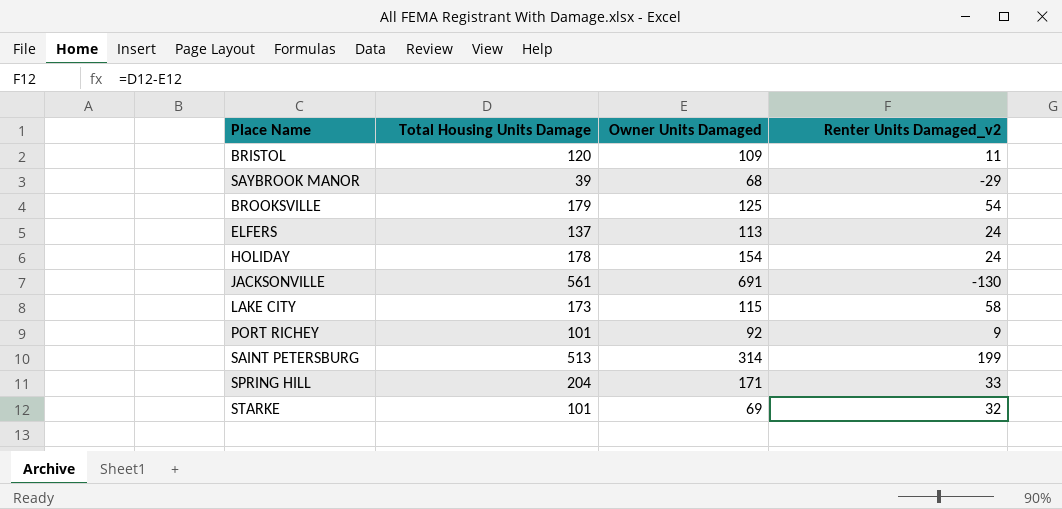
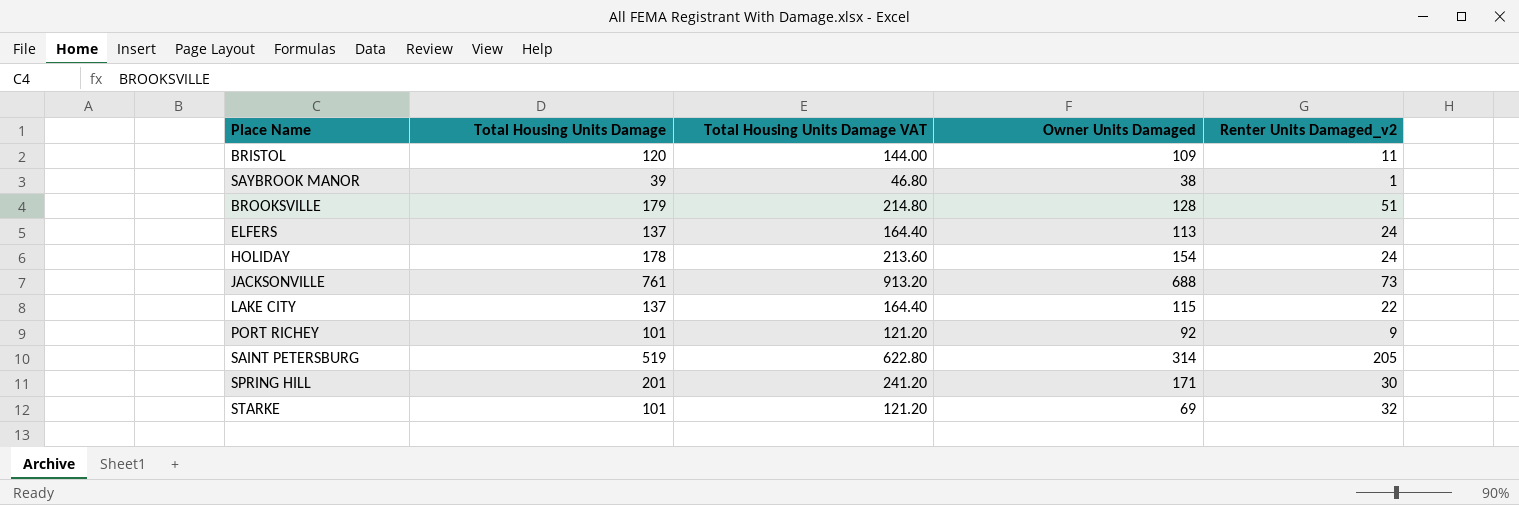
column Total Housing Units Damage VAT | formula: none -> [Total Housing Units Damage] * 1.2
SAYBROOK MANOR | Owner Units Damaged: 68 -> 38
SAYBROOK MANOR | Renter Units Damaged_v2: -29 -> 1
BROOKSVILLE | Owner Units Damaged: 125 -> 128
BROOKSVILLE | Renter Units Damaged_v2: 54 -> 51
JACKSONVILLE | Total Housing Units Damage: 561 -> 761
JACKSONVILLE | Owner Units Damaged: 691 -> 688
JACKSONVILLE | Renter Units Damaged_v2: -130 -> 73
LAKE CITY | Total Housing Units Damage: 173 -> 137
LAKE CITY | Renter Units Damaged_v2: 58 -> 22
SAINT PETERSBURG | Total Housing Units Damage: 513 -> 519
SAINT PETERSBURG | Renter Units Damaged_v2: 199 -> 205
SPRING HILL | Total Housing Units Damage: 204 -> 201
SPRING HILL | Renter Units Damaged_v2: 33 -> 30

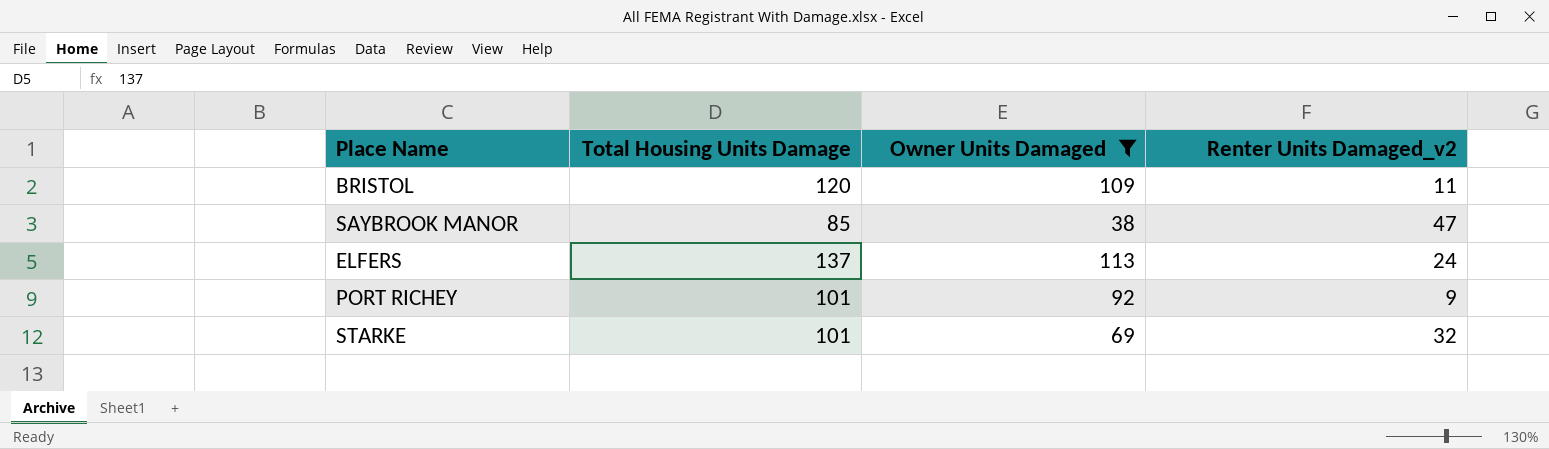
filter: none -> Owner Units Damaged <= 113
column Total Housing Units Damage VAT | formula: [Total Housing Units Damage] * 1.2 -> none
SAYBROOK MANOR | Total Housing Units Damage: 39 -> 85
SAYBROOK MANOR | Renter Units Damaged_v2: 1 -> 47

